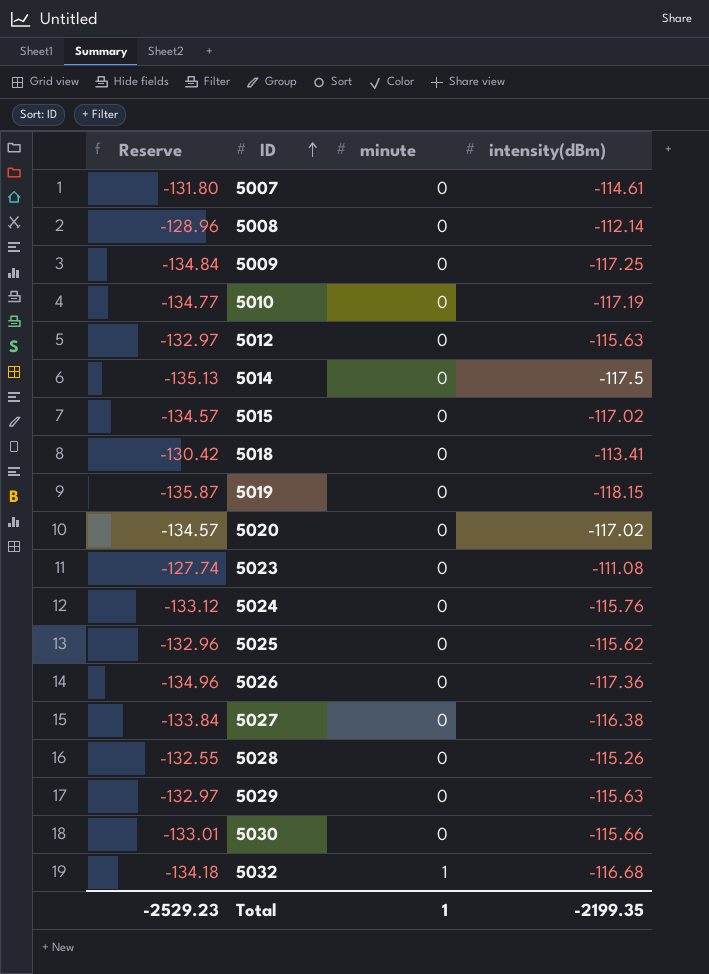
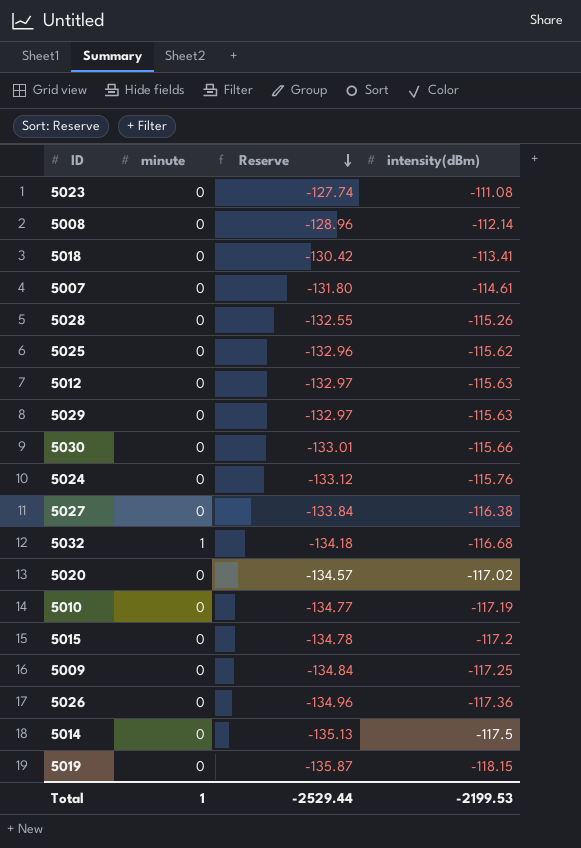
row order: ID ascending -> Reserve descending
column Reserve | position: 1 -> 3
5015 | Reserve: -134.57 -> -134.78
5015 | intensity(dBm): -117.02 -> -117.2
Total | Reserve: -2529.23 -> -2529.44
Total | intensity(dBm): -2199.35 -> -2199.53

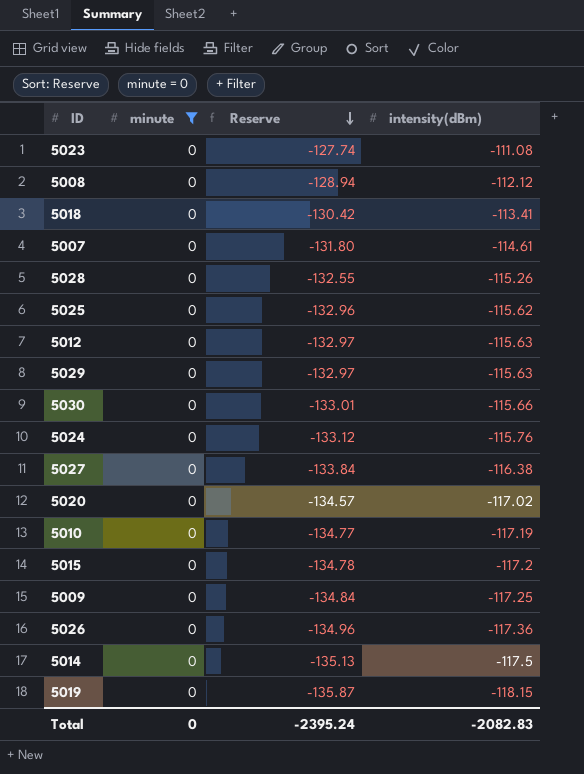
filter: none -> minute = 0
5008 | Reserve: -128.96 -> -128.94
5008 | intensity(dBm): -112.14 -> -112.12
Total | minute: 1 -> 0
Total | Reserve: -2529.44 -> -2395.24
Total | intensity(dBm): -2199.53 -> -2082.83

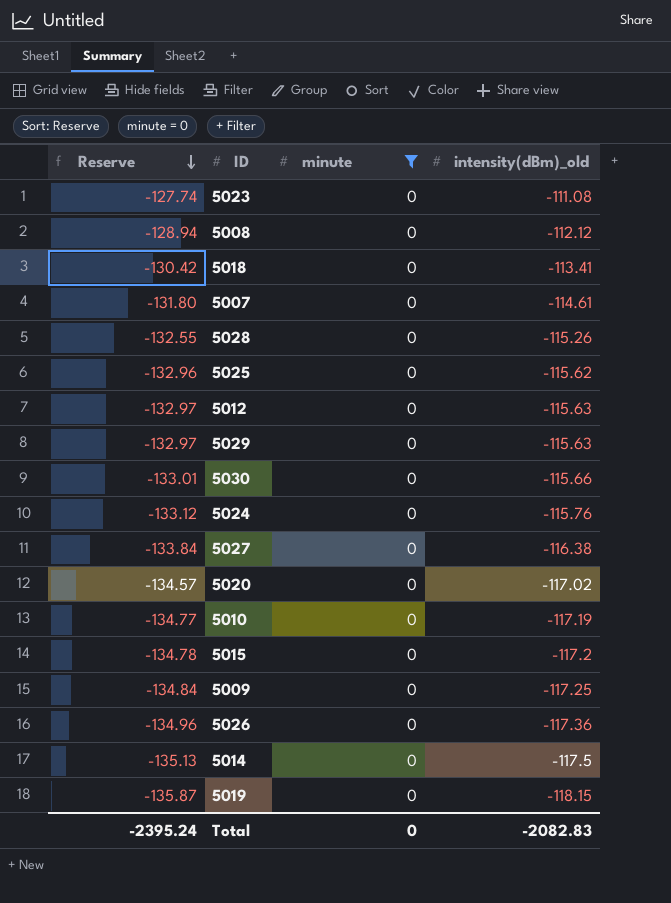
column Reserve | position: 3 -> 1
column name: intensity(dBm) -> intensity(dBm)_old

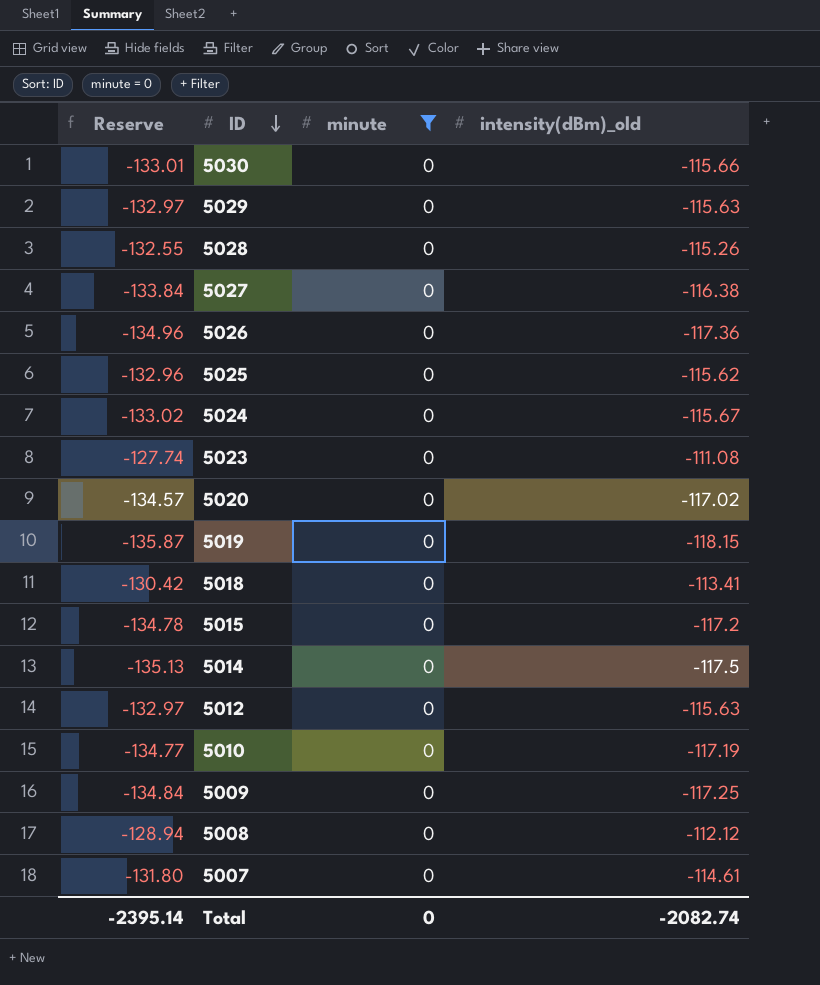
row order: Reserve descending -> ID descending
5024 | Reserve: -133.12 -> -133.02
5024 | intensity(dBm)_old: -115.76 -> -115.67
Total | Reserve: -2395.24 -> -2395.14
Total | intensity(dBm)_old: -2082.83 -> -2082.74

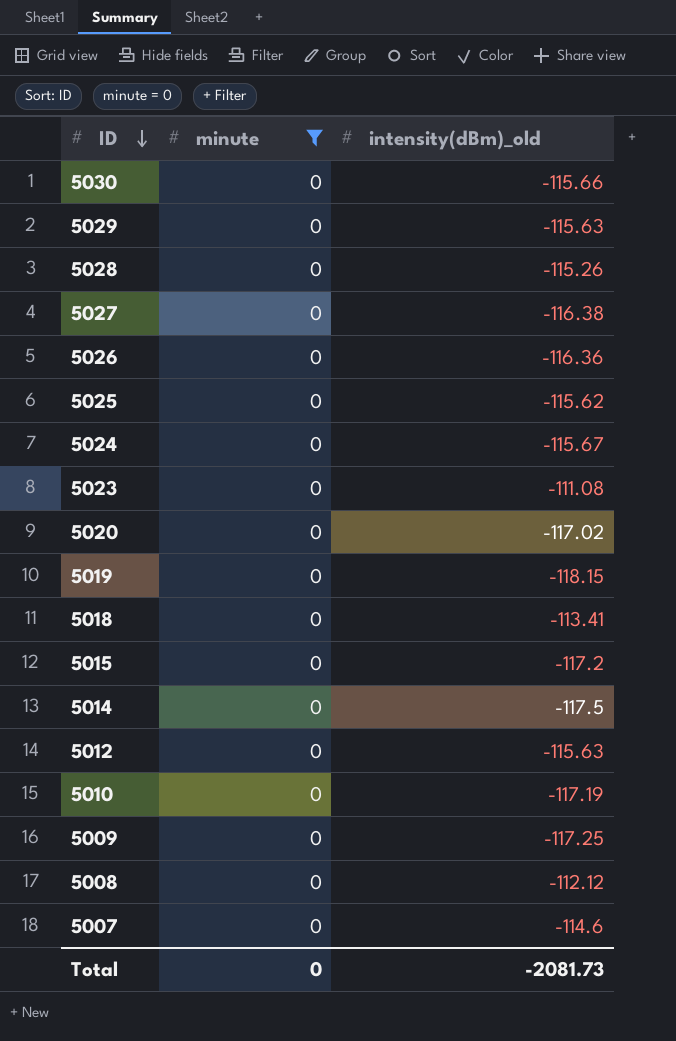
column Reserve | formula: [intensity(dBm)_old] * 1.15 -> none
5026 | intensity(dBm)_old: -117.36 -> -116.36
5007 | intensity(dBm)_old: -114.61 -> -114.6
Total | intensity(dBm)_old: -2082.74 -> -2081.73

